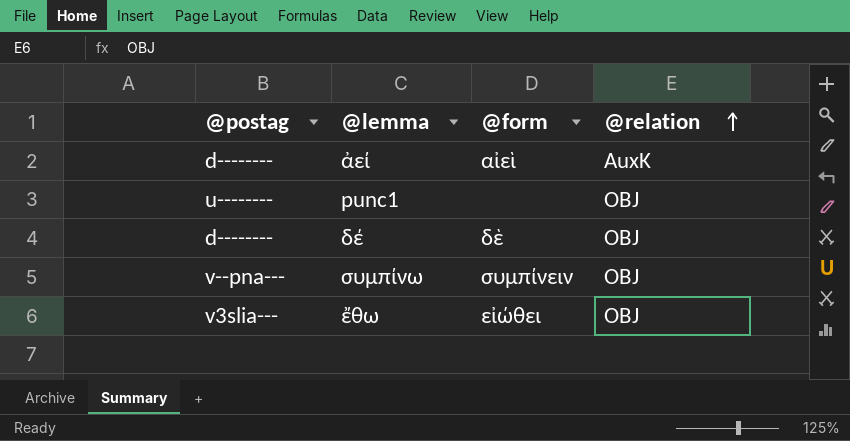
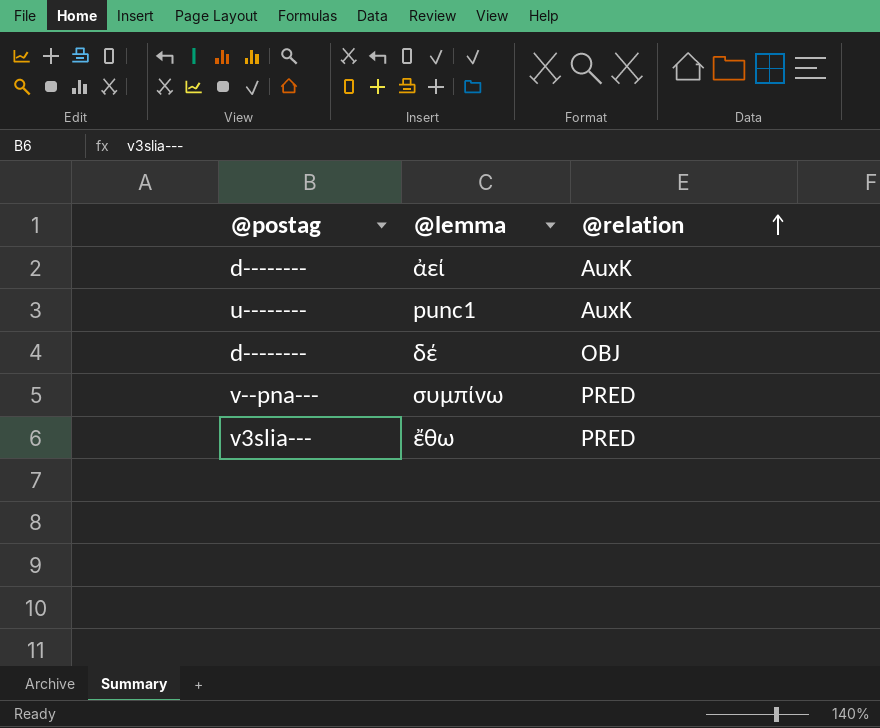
column @form | position: 3 -> none
punc1 | @relation: OBJ -> AuxK
συμπίνω | @relation: OBJ -> PRED
ἔθω | @relation: OBJ -> PRED

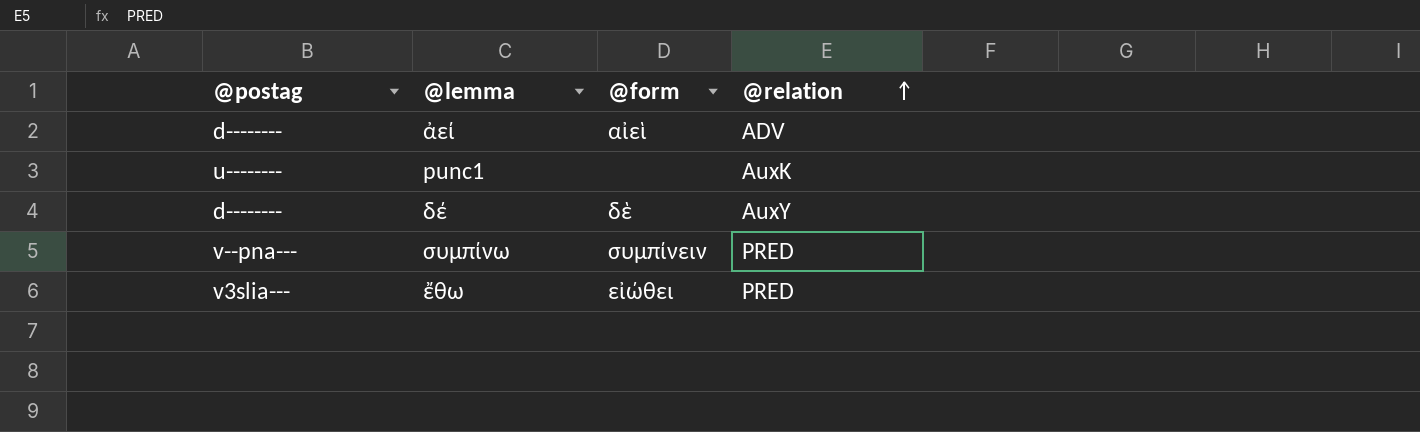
column @form | position: none -> 3
ἀεί | @relation: AuxK -> ADV
δέ | @relation: OBJ -> AuxY

